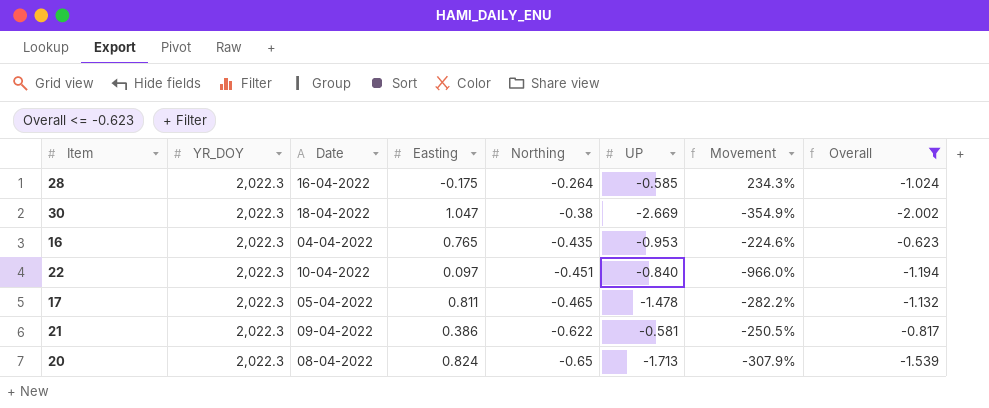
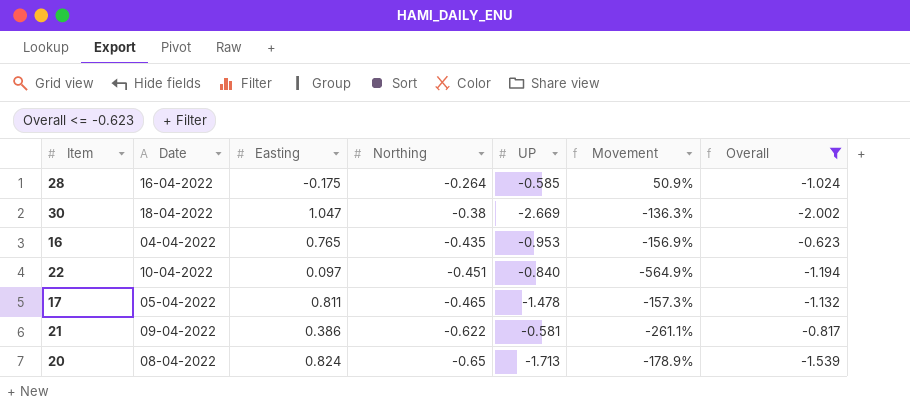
column YR_DOY | position: 2 -> none
column Movement | formula: ([UP] - [Easting]) / [Easting] -> ([Northing] - [Easting]) / [Easting]

